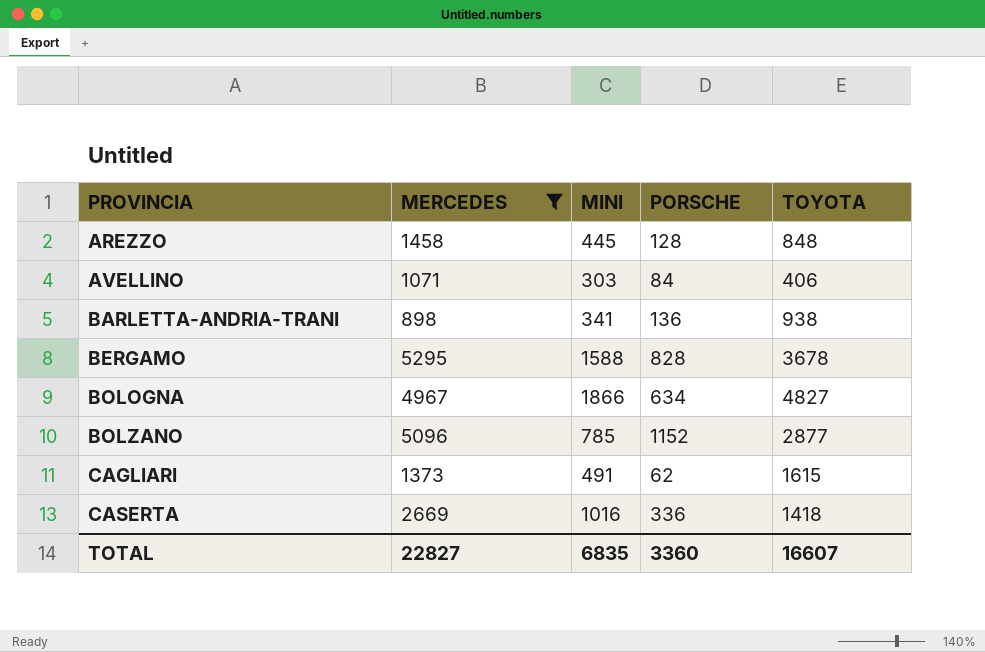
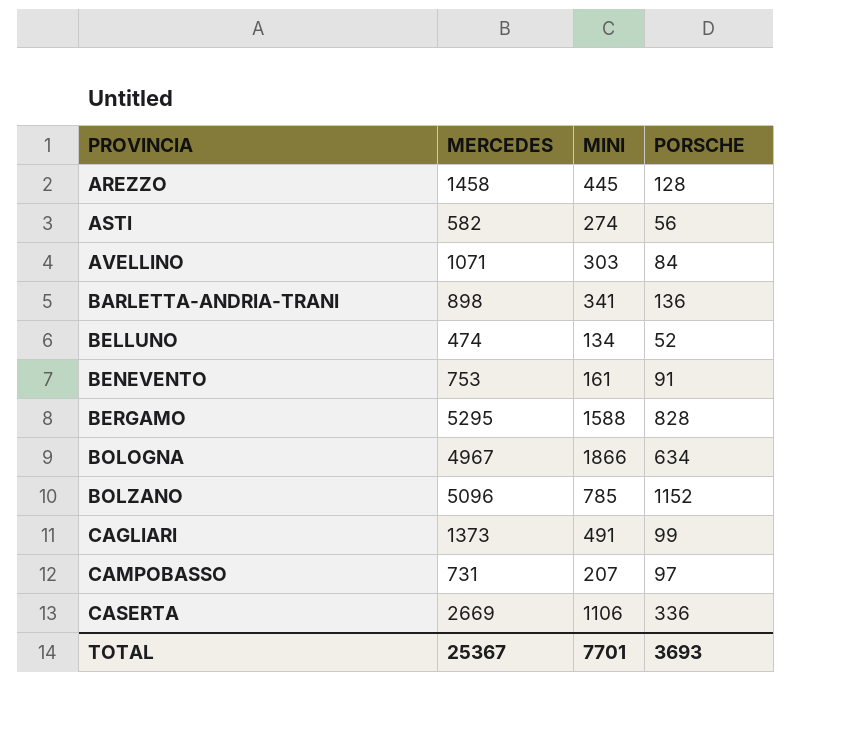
filter: MERCEDES >= 898 -> none
column TOYOTA | position: 5 -> none
CAGLIARI | PORSCHE: 62 -> 99
CASERTA | MINI: 1016 -> 1106
TOTAL | MERCEDES: 22827 -> 25367
TOTAL | MINI: 6835 -> 7701
TOTAL | PORSCHE: 3360 -> 3693

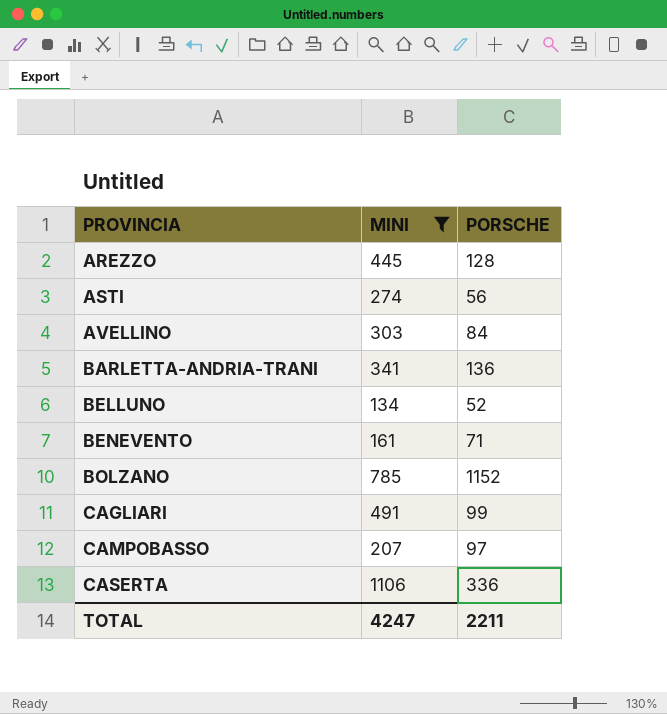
filter: none -> MINI <= 1106
column MERCEDES | position: 2 -> none
BENEVENTO | PORSCHE: 91 -> 71
TOTAL | MINI: 7701 -> 4247
TOTAL | PORSCHE: 3693 -> 2211

